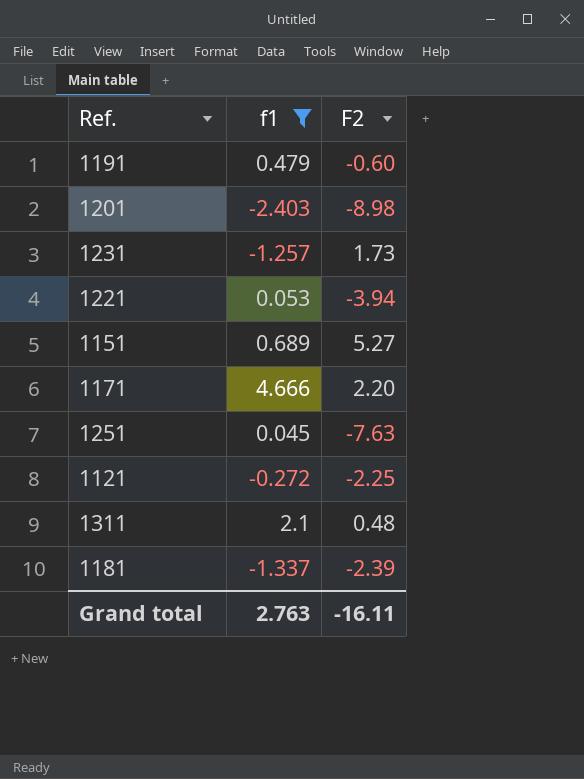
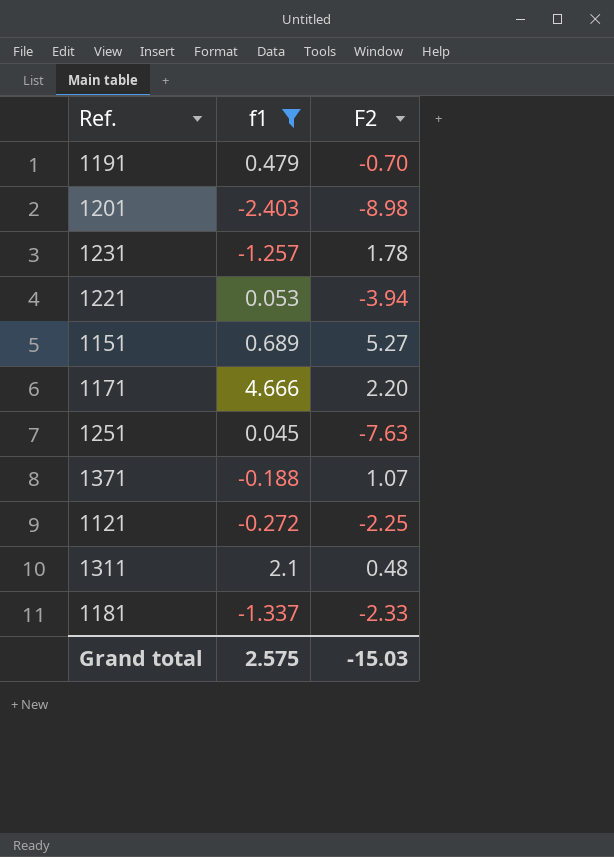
1191 | F2: -0.60 -> -0.70
1231 | F2: 1.73 -> 1.78
row 1371: none -> -0.188 | 1.07
1181 | F2: -2.39 -> -2.33
Grand total | f1: 2.763 -> 2.575
Grand total | F2: -16.11 -> -15.03

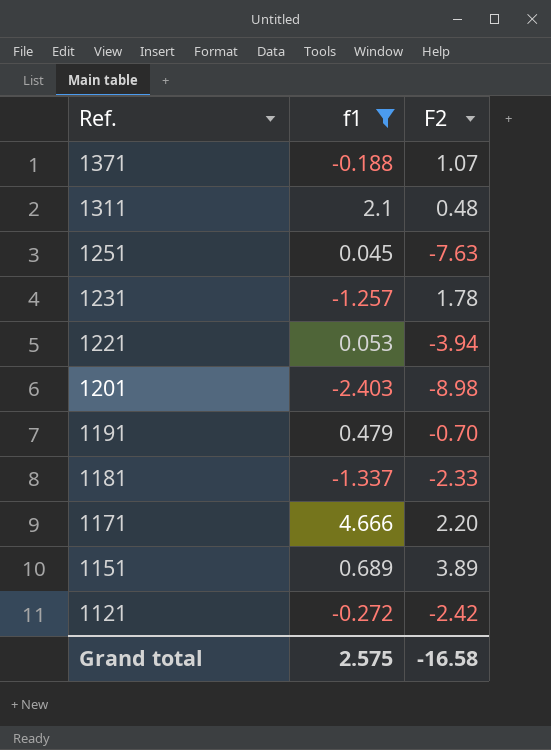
row order: none -> Ref. descending
1151 | F2: 5.27 -> 3.89
1121 | F2: -2.25 -> -2.42
Grand total | F2: -15.03 -> -16.58

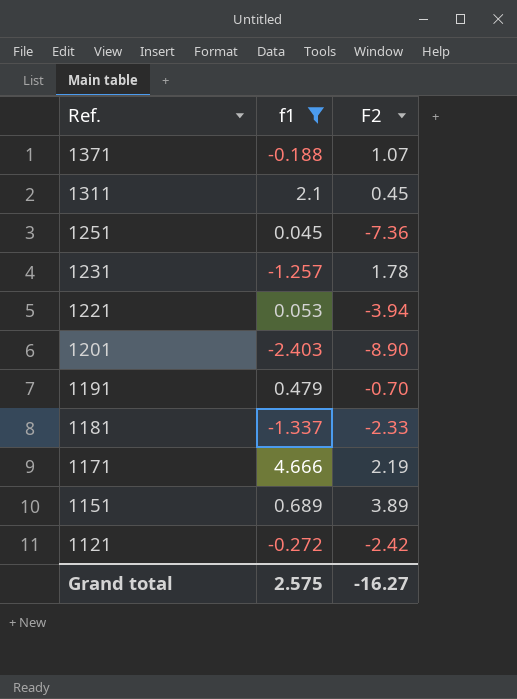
1311 | F2: 0.48 -> 0.45
1251 | F2: -7.63 -> -7.36
1201 | F2: -8.98 -> -8.90
1171 | F2: 2.20 -> 2.19
Grand total | F2: -16.58 -> -16.27

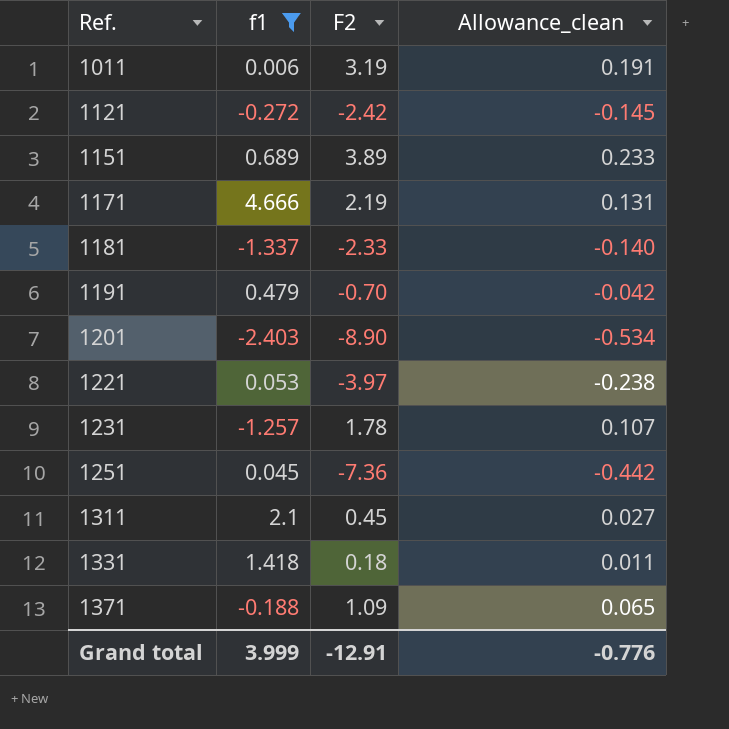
row order: Ref. descending -> Ref. ascending
column Allowance_clean | formula: none -> [F2] * 0.06
row 1011: none -> 0.006 | 3.19 | 0.191
1221 | F2: -3.94 -> -3.97
row 1331: none -> 1.418 | 0.18 | 0.011
1371 | F2: 1.07 -> 1.09
Grand total | f1: 2.575 -> 3.999
Grand total | F2: -16.27 -> -12.91

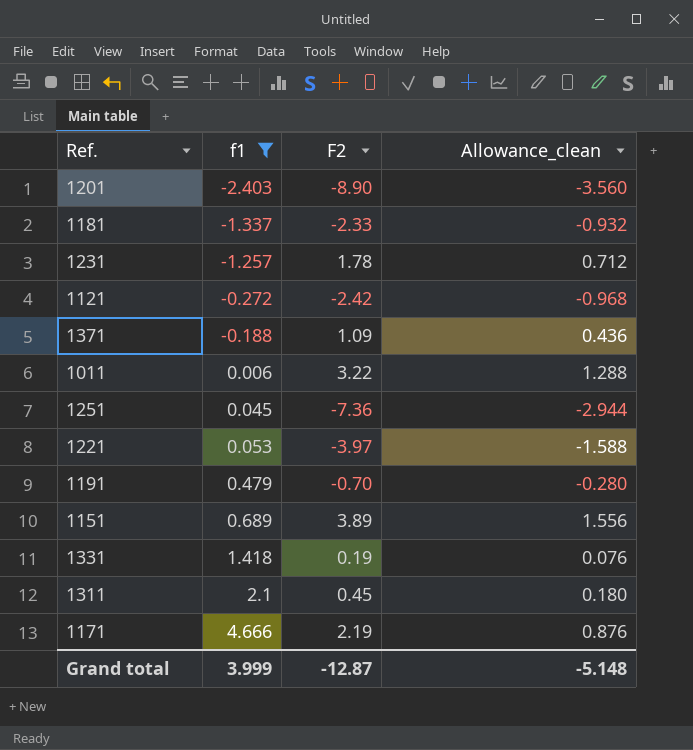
row order: Ref. ascending -> f1 ascending
column Allowance_clean | formula: [F2] * 0.06 -> [F2] * 0.4
1011 | F2: 3.19 -> 3.22
1331 | F2: 0.18 -> 0.19
Grand total | F2: -12.91 -> -12.87
Grand total | Allowance_clean: -0.776 -> -5.148

